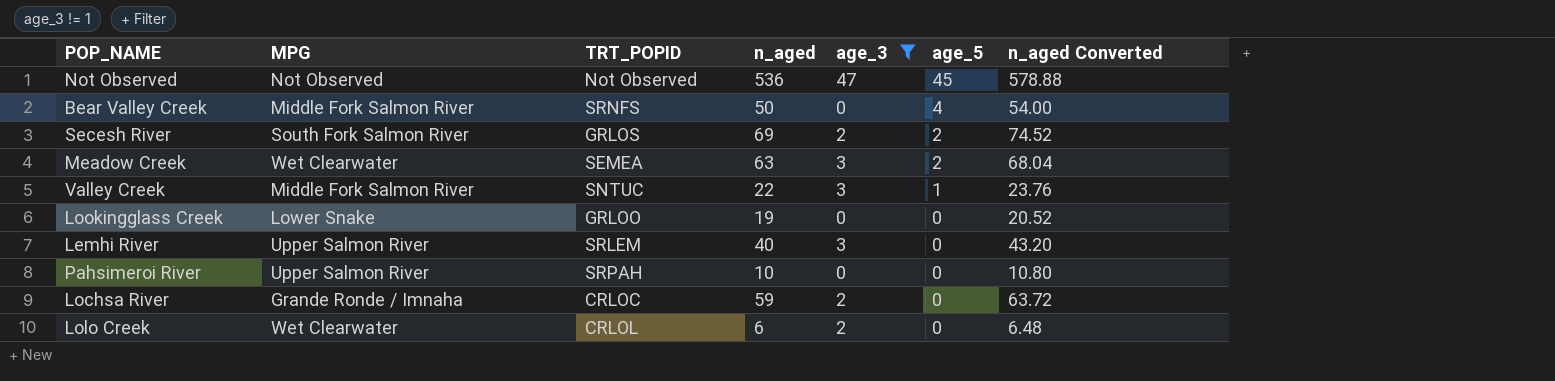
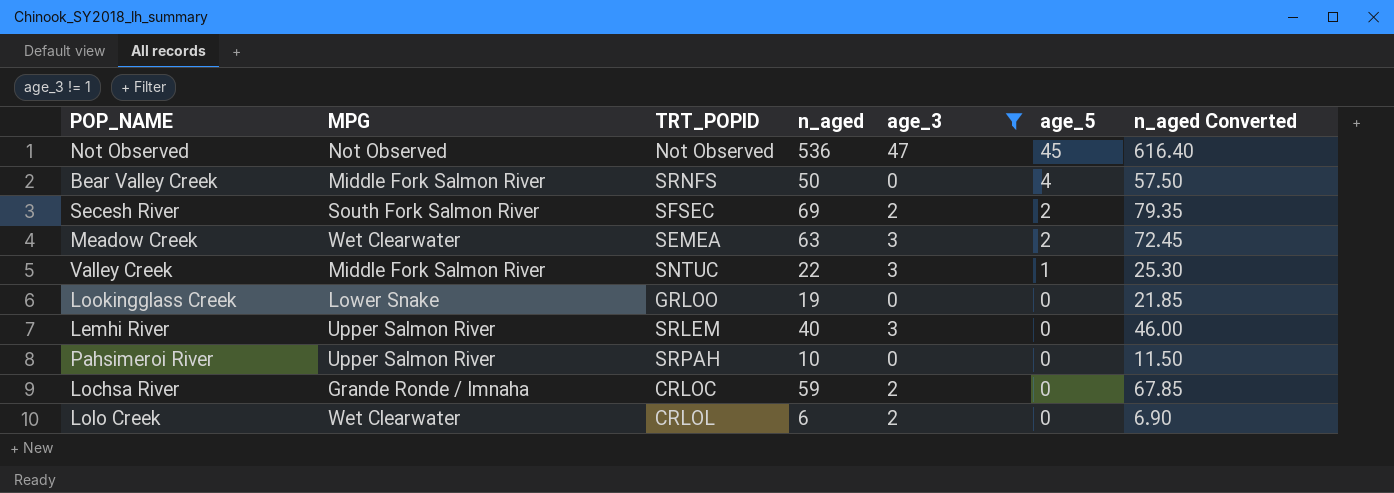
column n_aged Converted | formula: [n_aged] * 1.08 -> [n_aged] * 1.15
Secesh River | TRT_POPID: GRLOS -> SFSEC

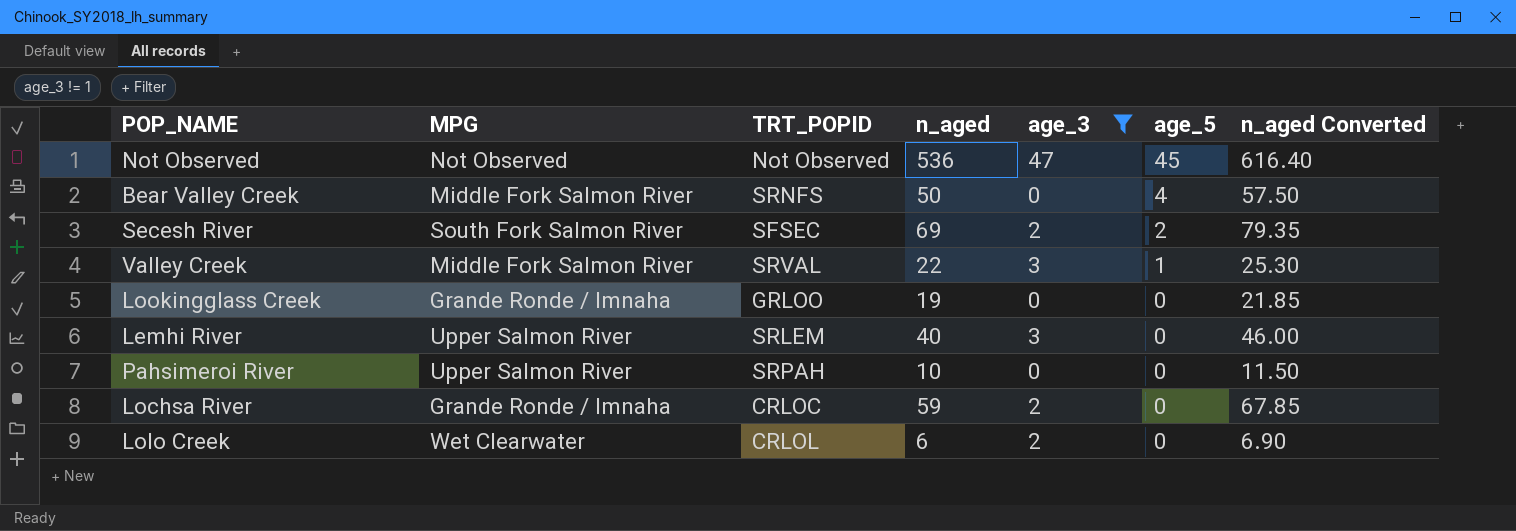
row Meadow Creek: Wet Clearwater | SEMEA | 63 | 3 | 2 | 72.45 -> none
Valley Creek | TRT_POPID: SNTUC -> SRVAL
Lookingglass Creek | MPG: Lower Snake -> Grande Ronde / Imnaha

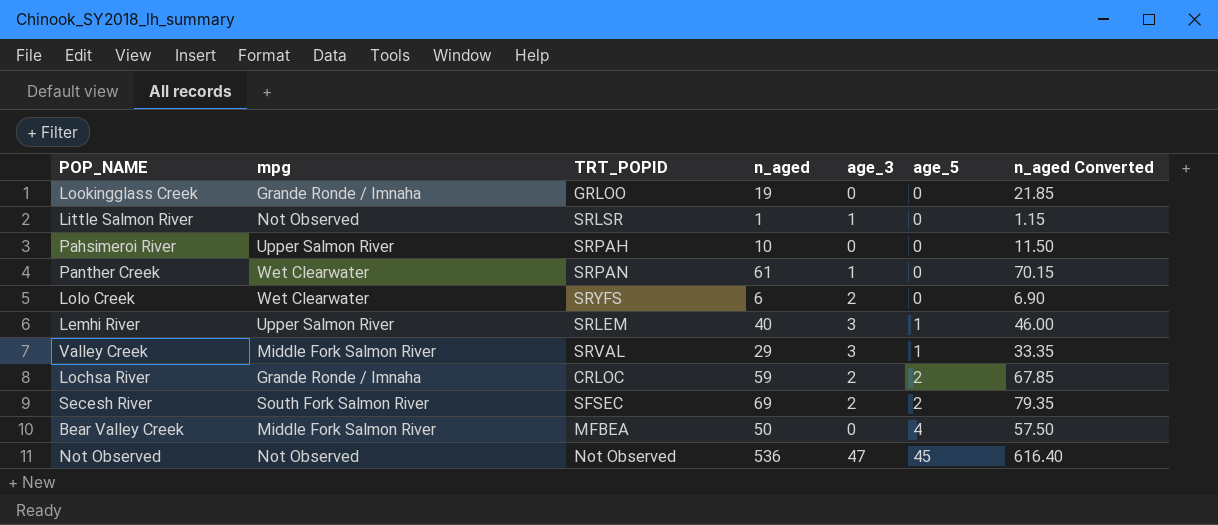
filter: age_3 != 1 -> none
row order: age_5 descending -> age_5 ascending
column name: MPG -> mpg
Lolo Creek | TRT_POPID: CRLOL -> SRYFS
Lemhi River | age_5: 0 -> 1
Valley Creek | n_aged: 22 -> 29
Valley Creek | n_aged Converted: 25.30 -> 33.35
Lochsa River | age_5: 0 -> 2
Bear Valley Creek | TRT_POPID: SRNFS -> MFBEA

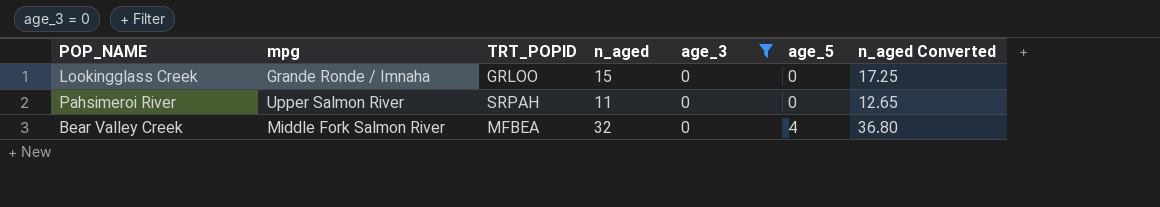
filter: none -> age_3 = 0
Lookingglass Creek | n_aged: 19 -> 15
Lookingglass Creek | n_aged Converted: 21.85 -> 17.25
Pahsimeroi River | n_aged: 10 -> 11
Pahsimeroi River | n_aged Converted: 11.50 -> 12.65
Bear Valley Creek | n_aged: 50 -> 32
Bear Valley Creek | n_aged Converted: 57.50 -> 36.80

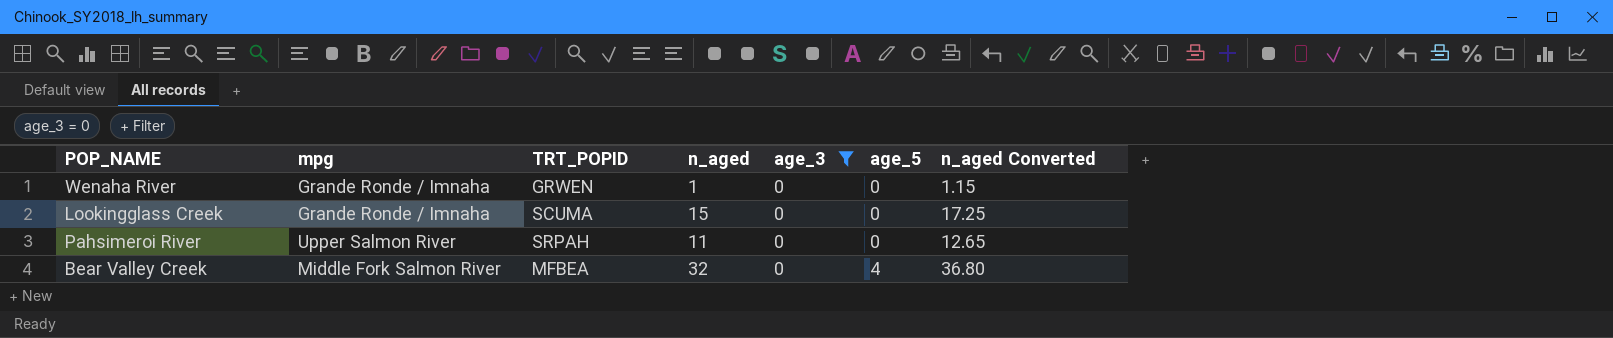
row Wenaha River: none -> Grande Ronde / Imnaha | GRWEN | 1 | 0 | 0 | 1.15
Lookingglass Creek | TRT_POPID: GRLOO -> SCUMA

